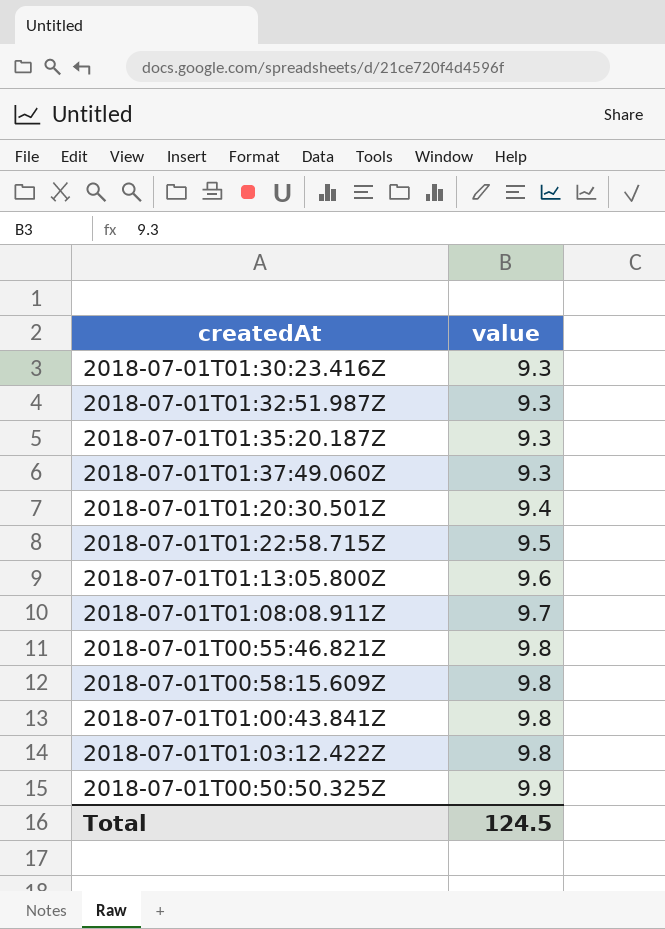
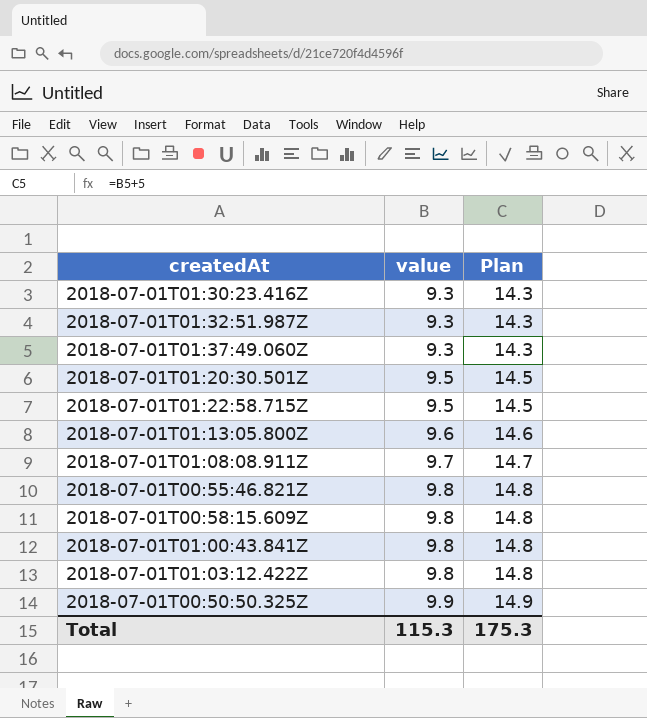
column Plan | formula: none -> [value] + 5
row 2018-07-01T01:35:20.187Z: 9.3 -> none
2018-07-01T01:20:30.501Z | value: 9.4 -> 9.5
Total | value: 124.5 -> 115.3

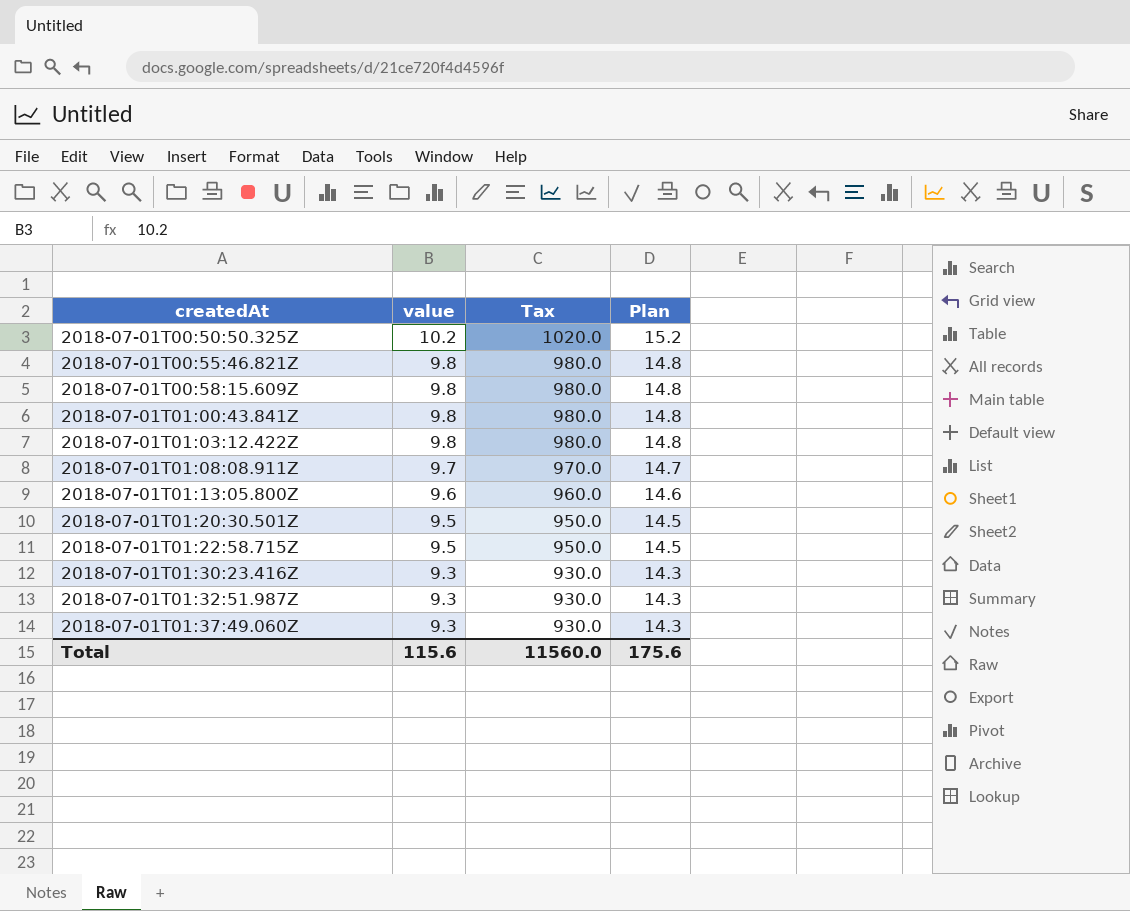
row order: value ascending -> createdAt ascending
column Tax | formula: none -> [value] * 100
2018-07-01T00:50:50.325Z | value: 9.9 -> 10.2
2018-07-01T00:50:50.325Z | Plan: 14.9 -> 15.2
Total | value: 115.3 -> 115.6
Total | Plan: 175.3 -> 175.6

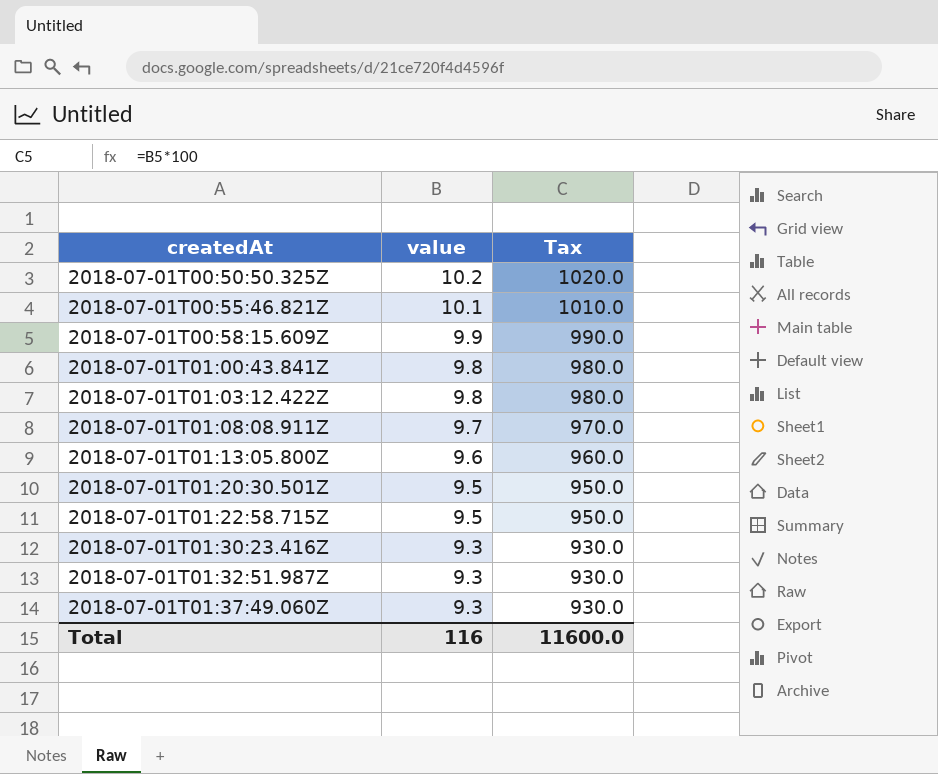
column Plan | formula: [value] + 5 -> none
2018-07-01T00:55:46.821Z | value: 9.8 -> 10.1
2018-07-01T00:55:46.821Z | Tax: 980.0 -> 1010.0
2018-07-01T00:58:15.609Z | value: 9.8 -> 9.9
2018-07-01T00:58:15.609Z | Tax: 980.0 -> 990.0
Total | value: 115.6 -> 116
Total | Tax: 11560.0 -> 11600.0

